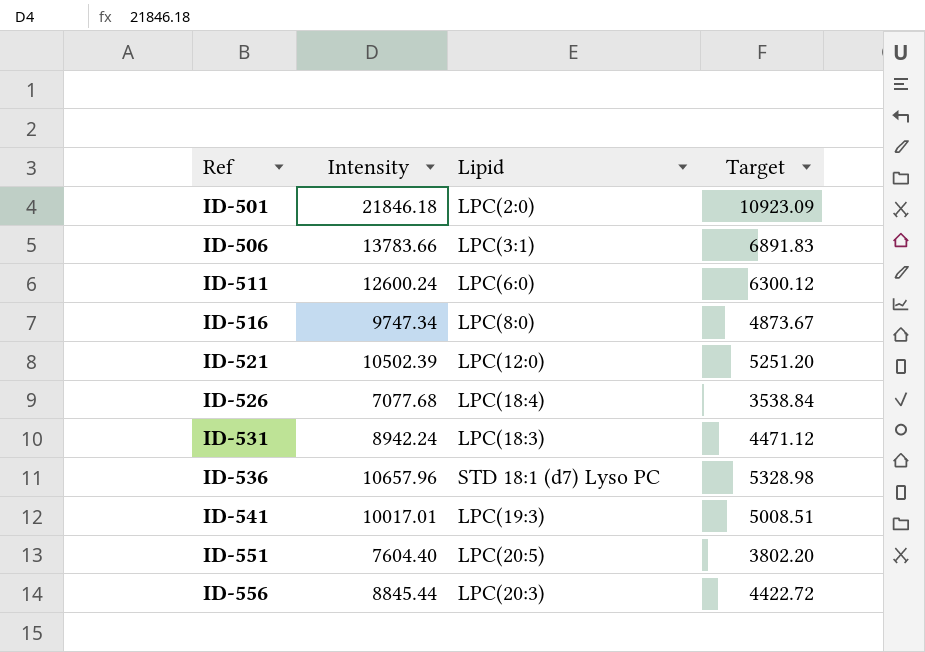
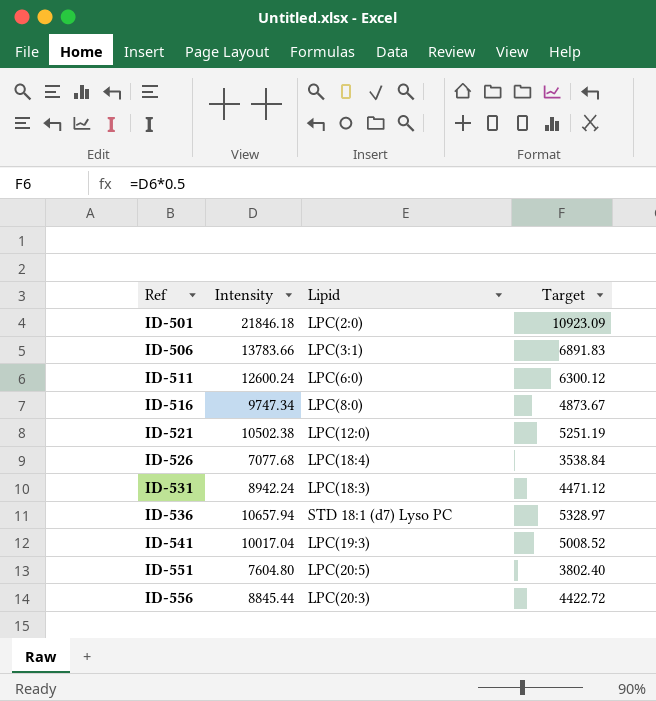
ID-521 | Intensity: 10502.39 -> 10502.38
ID-521 | Target: 5251.20 -> 5251.19
ID-536 | Intensity: 10657.96 -> 10657.94
ID-536 | Target: 5328.98 -> 5328.97
ID-541 | Intensity: 10017.01 -> 10017.04
ID-541 | Target: 5008.51 -> 5008.52
ID-551 | Intensity: 7604.40 -> 7604.80
ID-551 | Target: 3802.20 -> 3802.40

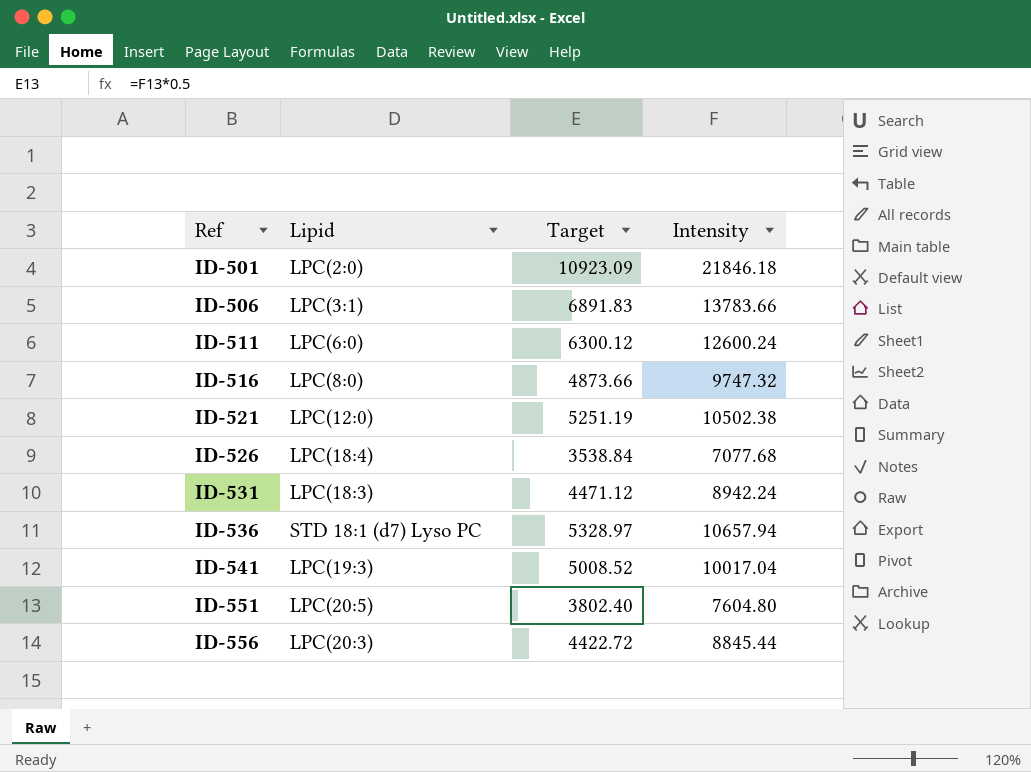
column Intensity | position: 2 -> 4
ID-516 | Target: 4873.67 -> 4873.66
ID-516 | Intensity: 9747.34 -> 9747.32

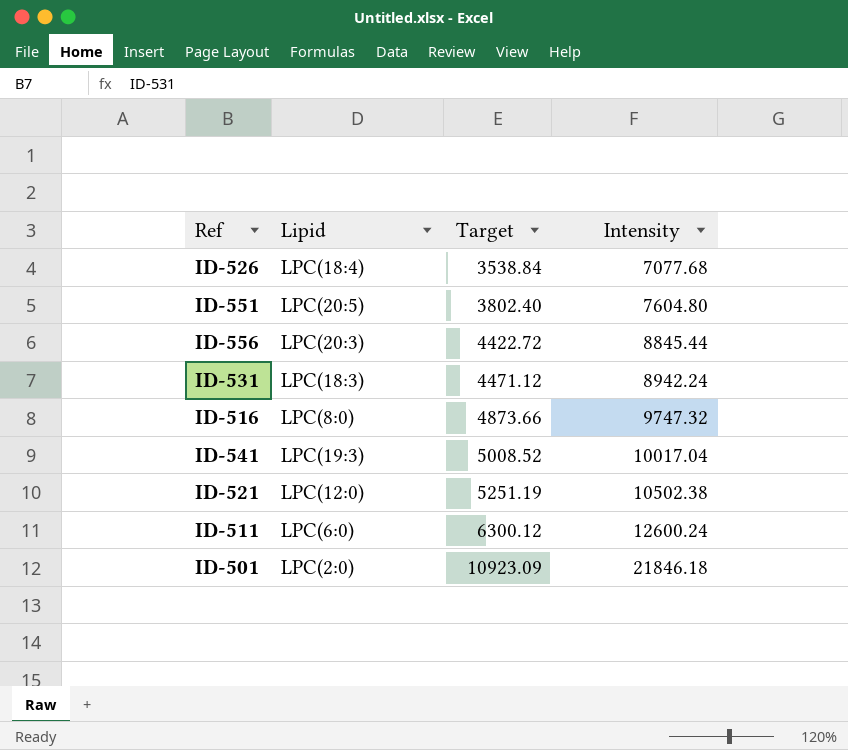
row order: Ref ascending -> Target ascending
row ID-506: LPC(3:1) | 6891.83 | 13783.66 -> none
row ID-536: STD 18:1 (d7) Lyso PC | 5328.97 | 10657.94 -> none

